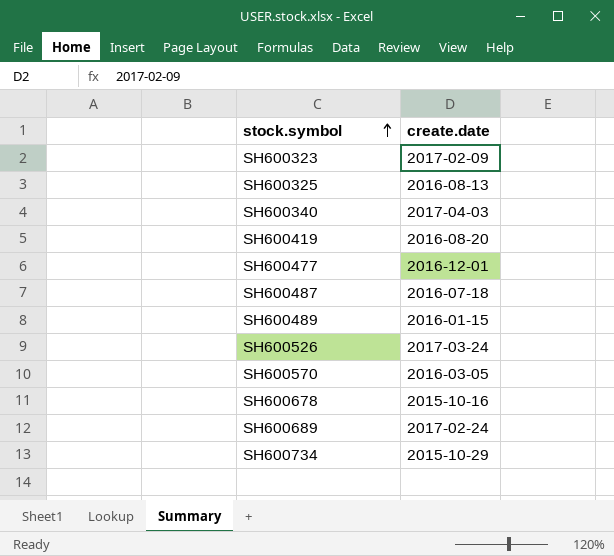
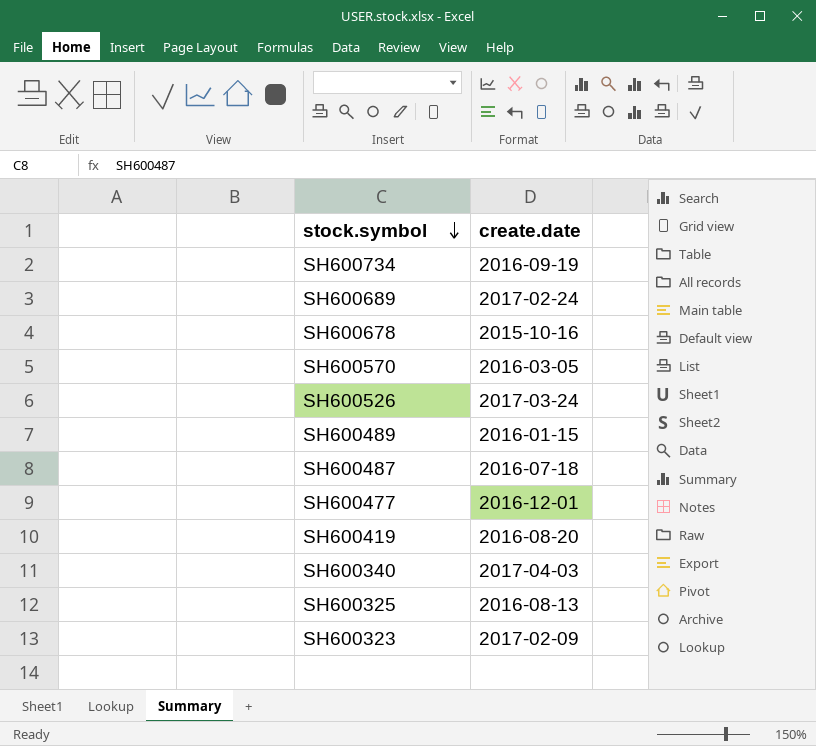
row order: stock.symbol ascending -> stock.symbol descending
SH600734 | create.date: 2015-10-29 -> 2016-09-19

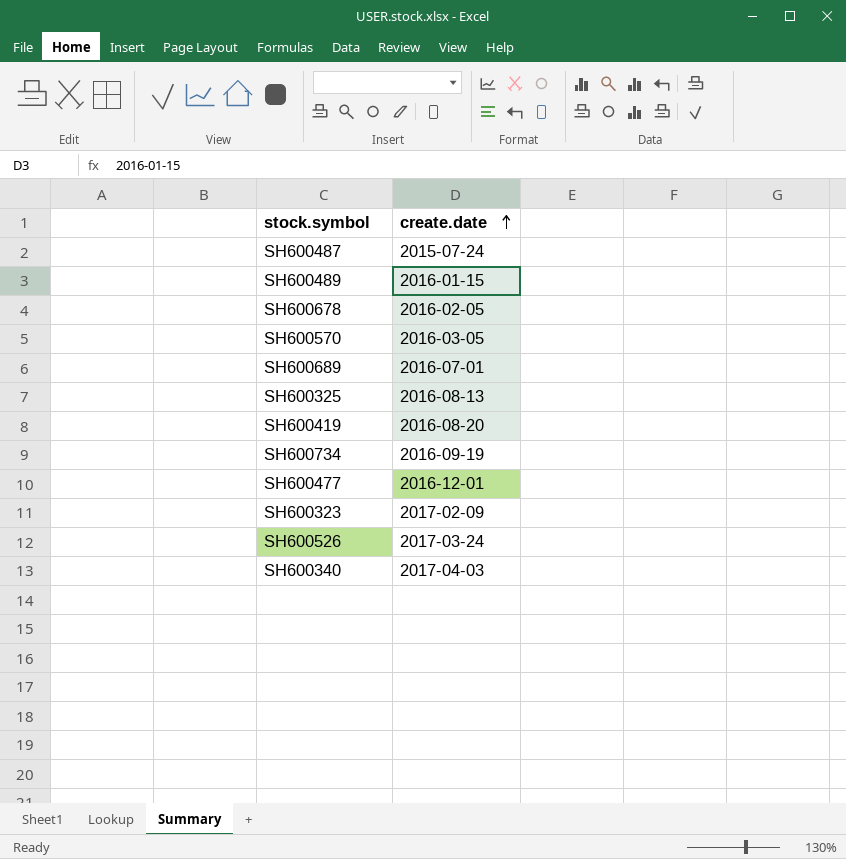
row order: stock.symbol descending -> create.date ascending
SH600487 | create.date: 2016-07-18 -> 2015-07-24
SH600678 | create.date: 2015-10-16 -> 2016-02-05
SH600689 | create.date: 2017-02-24 -> 2016-07-01

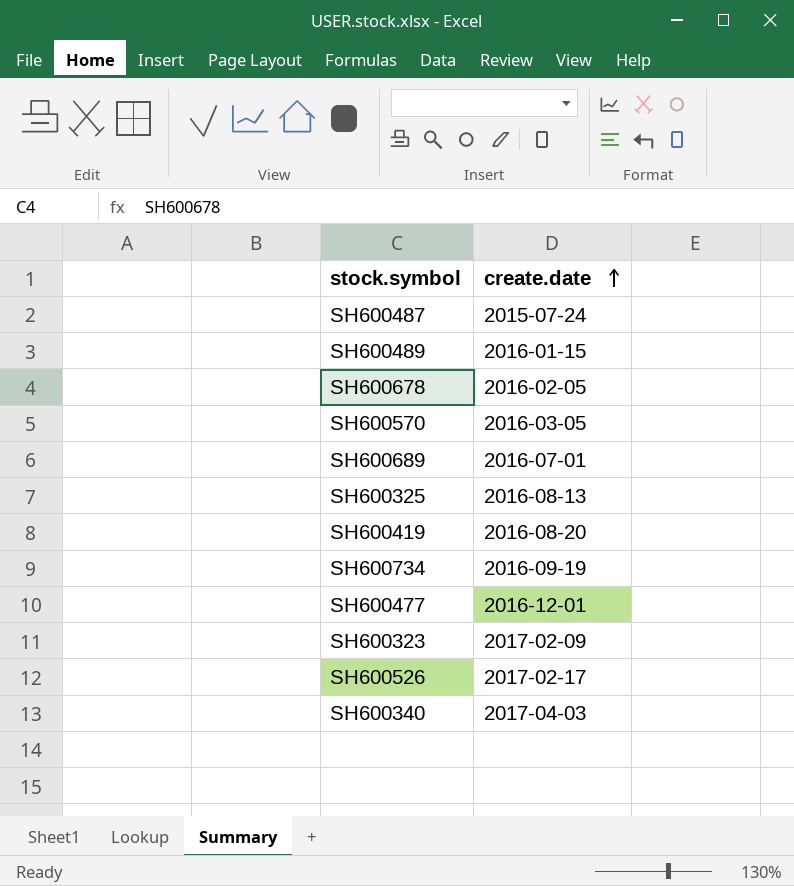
SH600526 | create.date: 2017-03-24 -> 2017-02-17

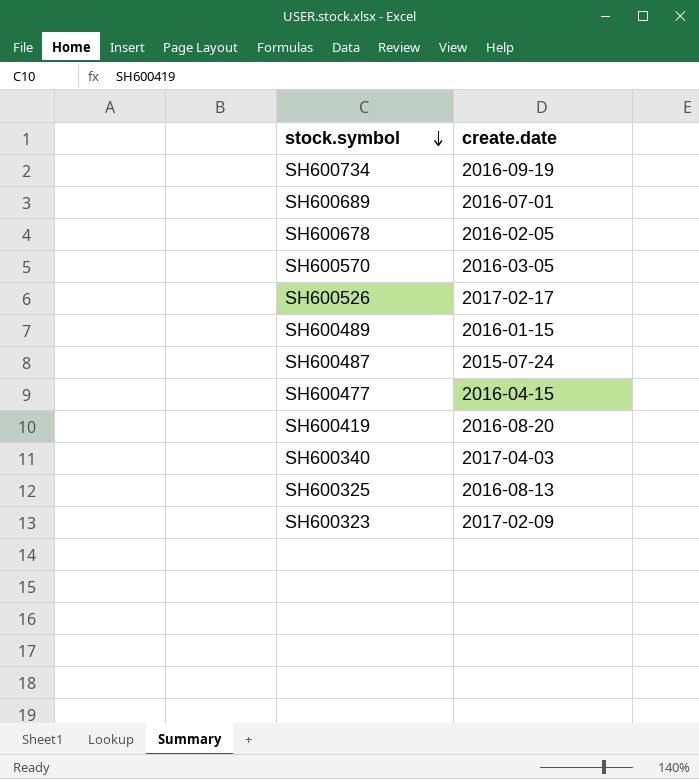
row order: create.date ascending -> stock.symbol descending
SH600477 | create.date: 2016-12-01 -> 2016-04-15

